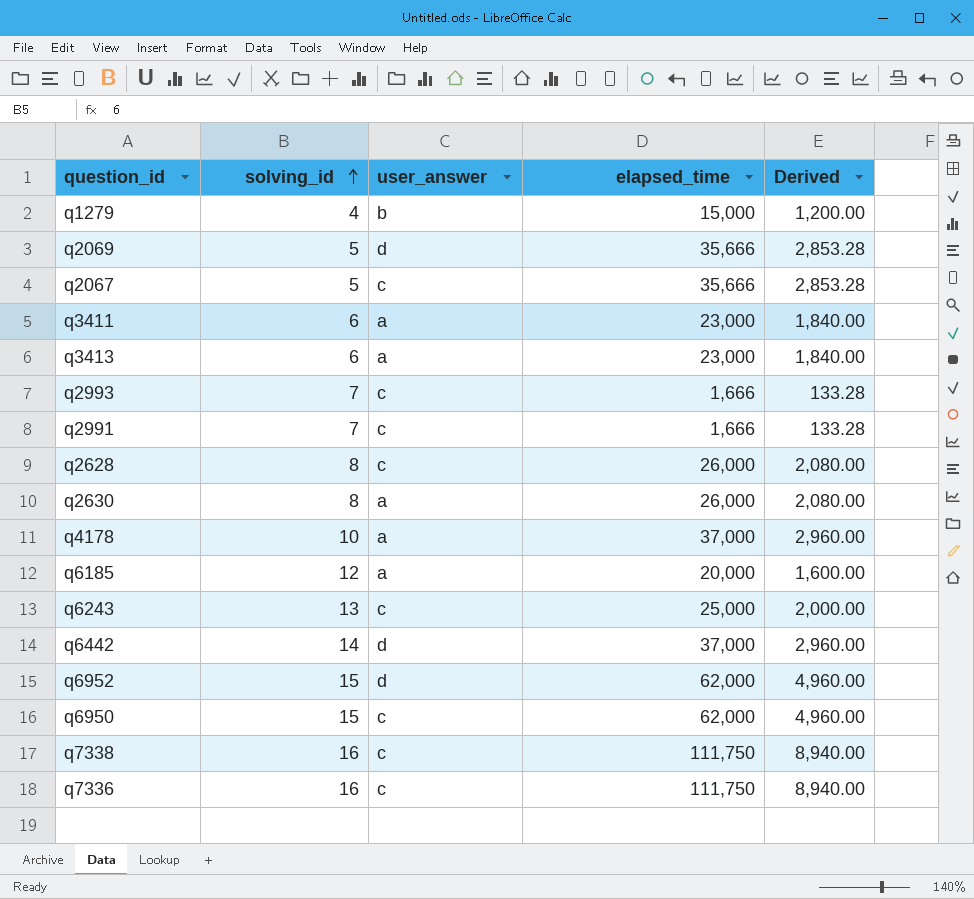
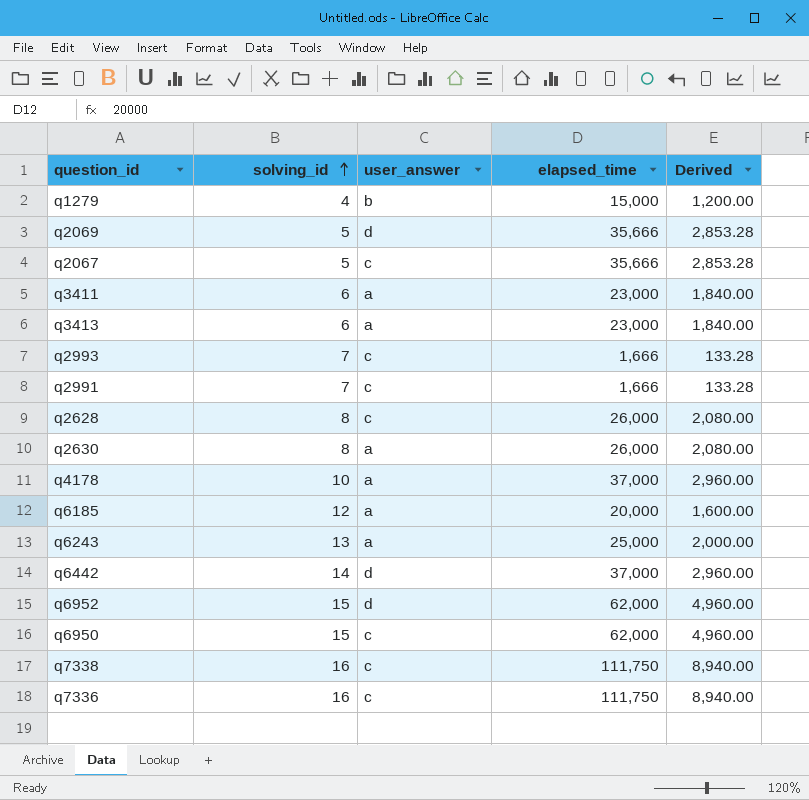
q6243 | user_answer: c -> a

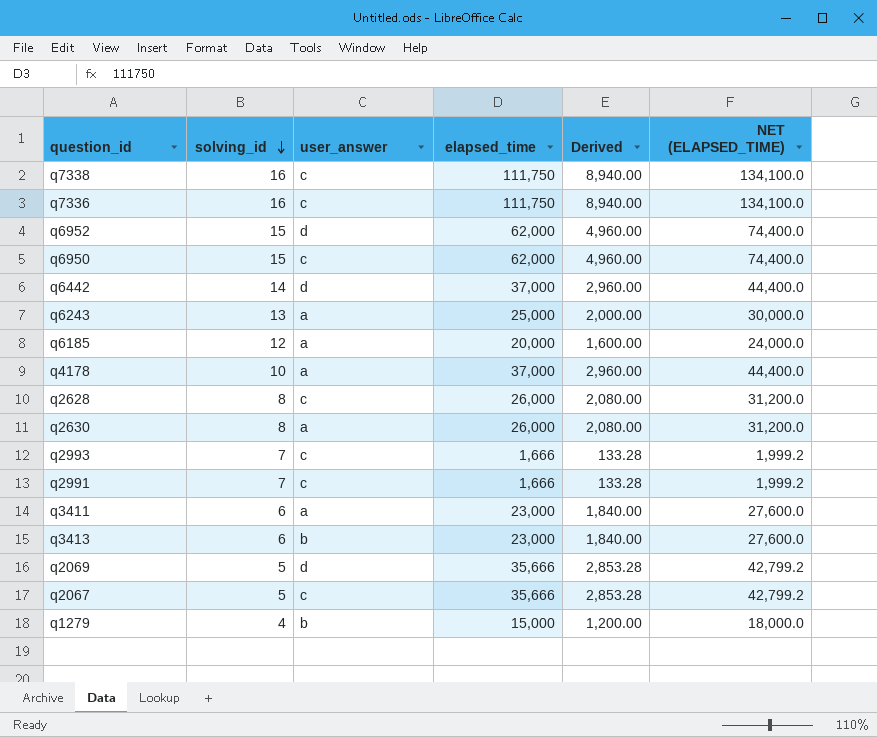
row order: solving_id ascending -> solving_id descending
column NET (ELAPSED_TIME) | formula: none -> [elapsed_time] * 1.2
q3413 | user_answer: a -> b

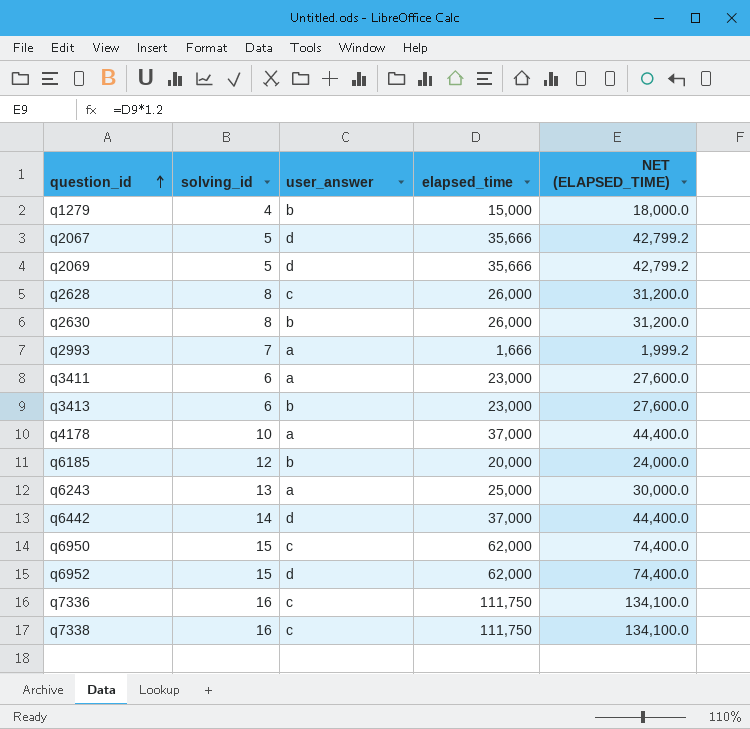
row order: solving_id descending -> question_id ascending
column Derived | formula: [elapsed_time] * 0.08 -> none
row q2991: 7 | c | 1,666 | 133.28 | 1,999.2 -> none
q2067 | user_answer: c -> d
q2630 | user_answer: a -> b
q2993 | user_answer: c -> a
q6185 | user_answer: a -> b

